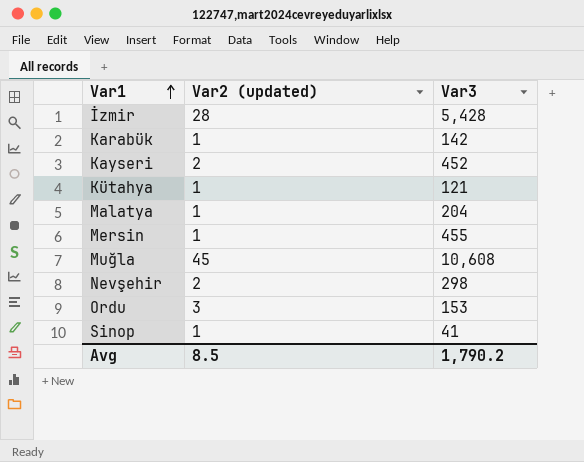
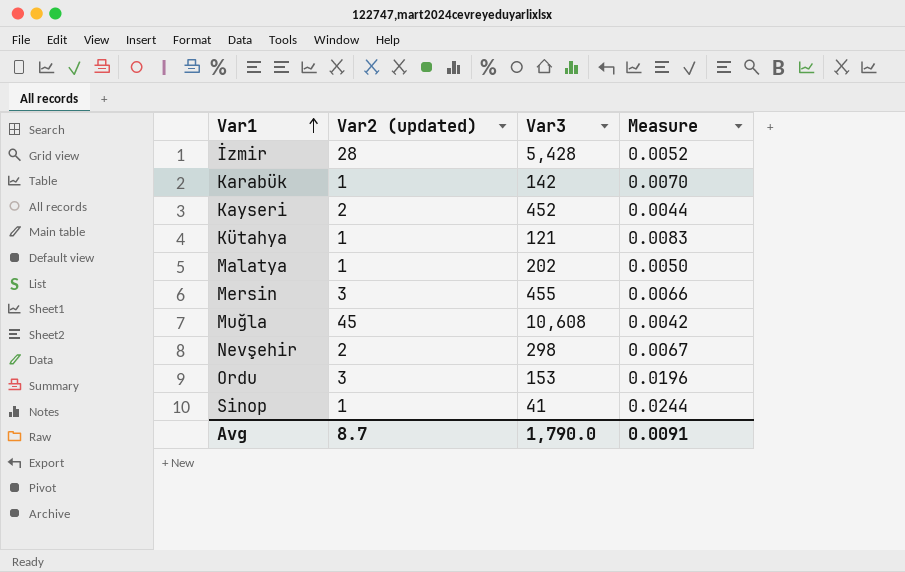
column Measure | formula: none -> [Var2 (updated)] / [Var3]
Malatya | Var3: 204 -> 202
Mersin | Var2 (updated): 1 -> 3
Avg | Var2 (updated): 8.5 -> 8.7
Avg | Var3: 1,790.2 -> 1,790.0

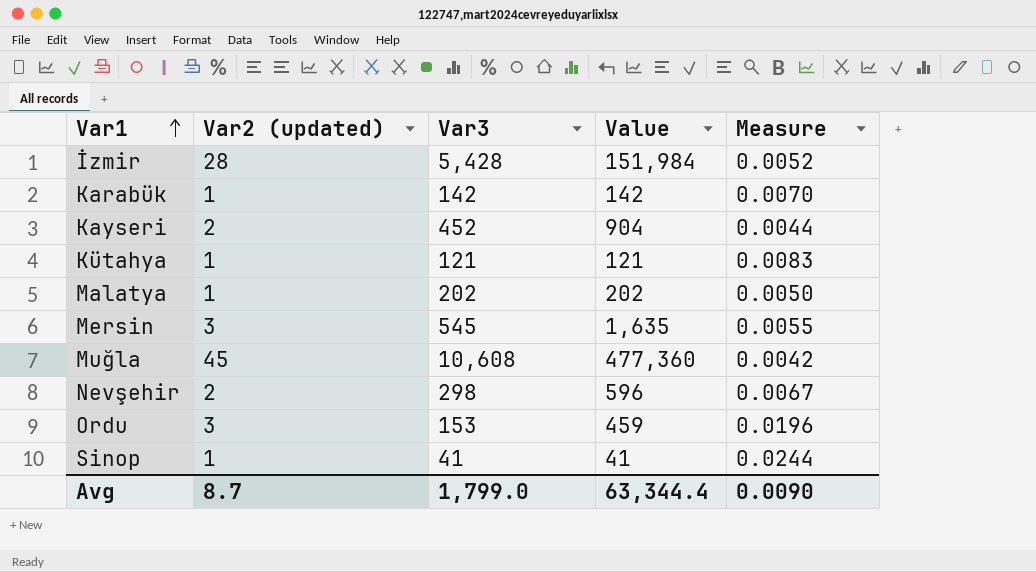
column Value | formula: none -> [Var2 (updated)] * [Var3]
Mersin | Var3: 455 -> 545
Mersin | Measure: 0.0066 -> 0.0055
Avg | Var3: 1,790.0 -> 1,799.0
Avg | Measure: 0.0091 -> 0.0090

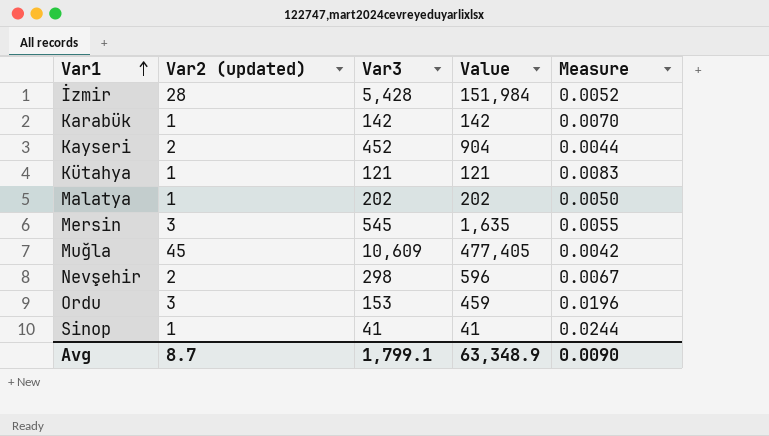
Muğla | Var3: 10,608 -> 10,609
Muğla | Value: 477,360 -> 477,405
Avg | Var3: 1,799.0 -> 1,799.1
Avg | Value: 63,344.4 -> 63,348.9

